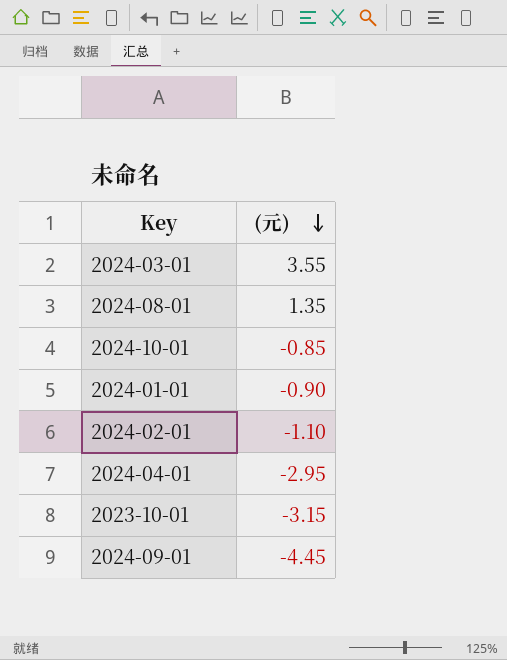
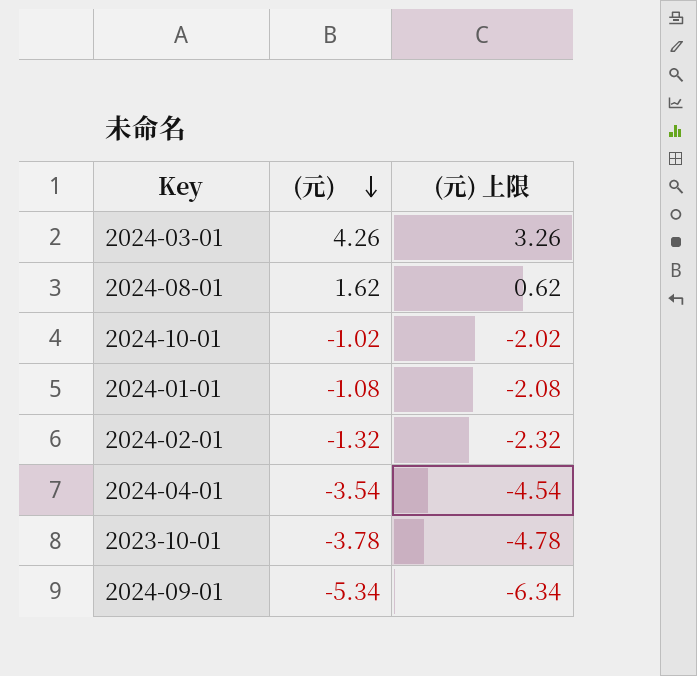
column (元) 上限 | formula: none -> [(元)] - 1
2024-03-01 | (元): 3.55 -> 4.26
2024-08-01 | (元): 1.35 -> 1.62
2024-10-01 | (元): -0.85 -> -1.02
2024-01-01 | (元): -0.90 -> -1.08
2024-02-01 | (元): -1.10 -> -1.32
2024-04-01 | (元): -2.95 -> -3.54
2023-10-01 | (元): -3.15 -> -3.78
2024-09-01 | (元): -4.45 -> -5.34

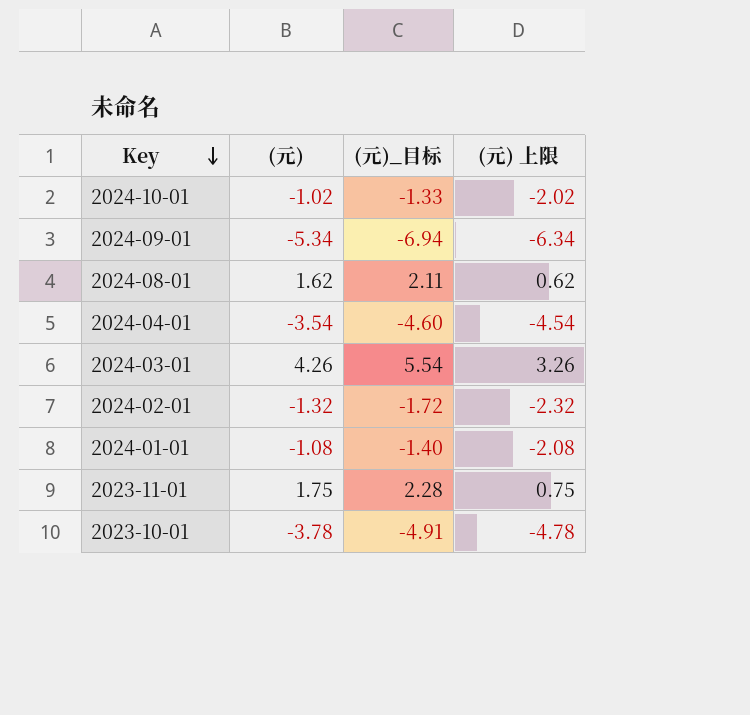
row order: (元) descending -> Key descending
column (元)_目标 | formula: none -> [(元)] * 1.3
row 2023-11-01: none -> 1.75 | 2.28 | 0.75

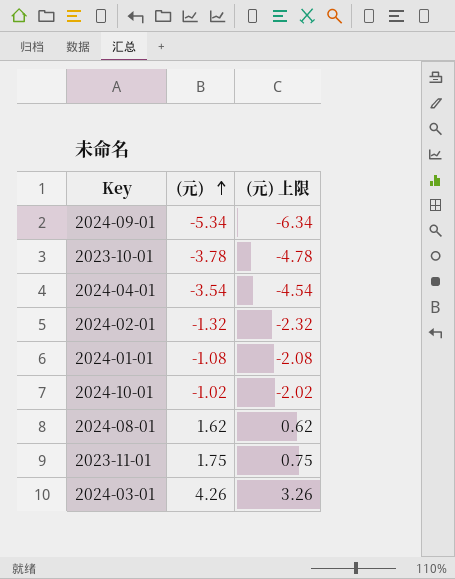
row order: Key descending -> (元) ascending
column (元)_目标 | formula: [(元)] * 1.3 -> none

